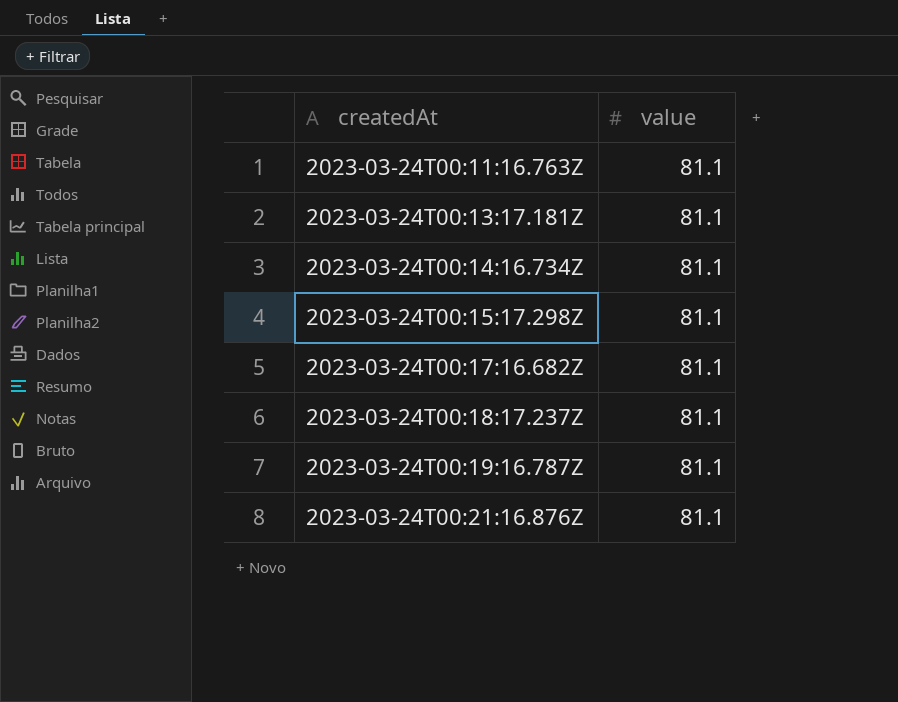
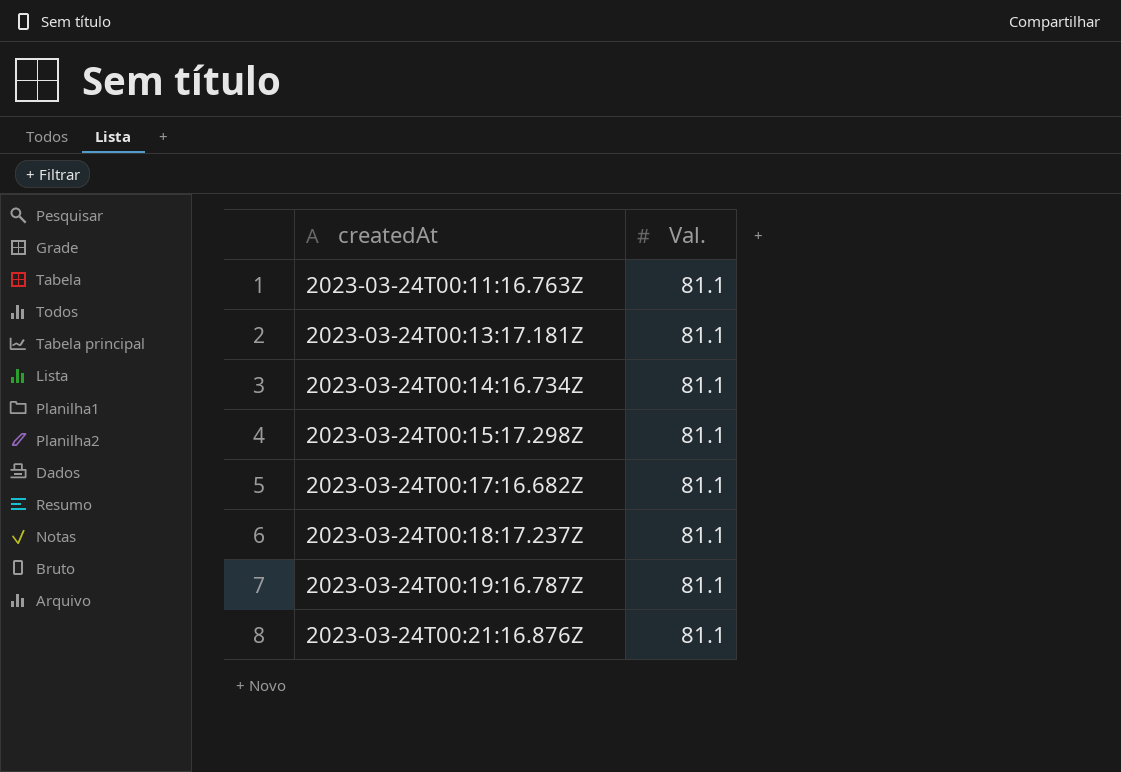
column name: value -> Val.

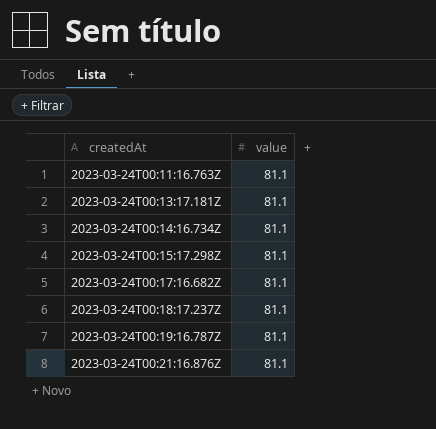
column name: Val. -> value

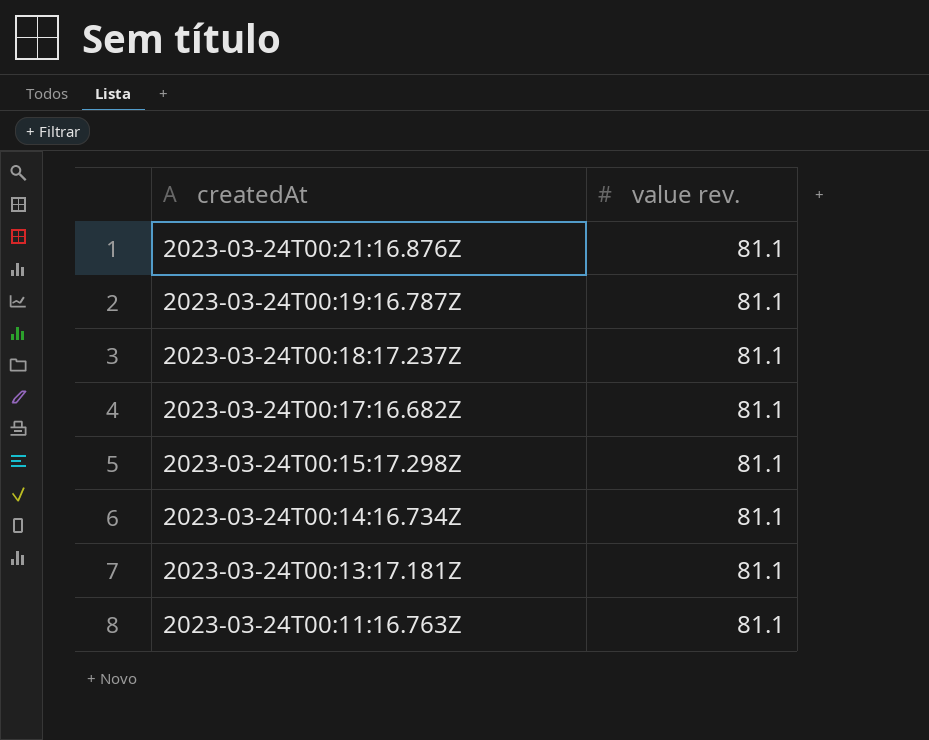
row order: createdAt ascending -> createdAt descending
column name: value -> value rev.

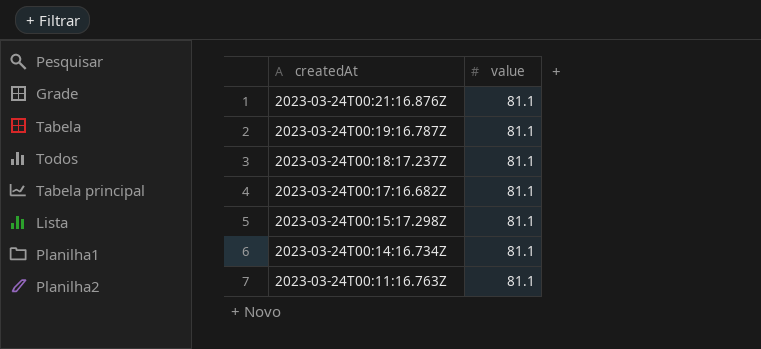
column name: value rev. -> value
row 2023-03-24T00:13:17.181Z: 81.1 -> none

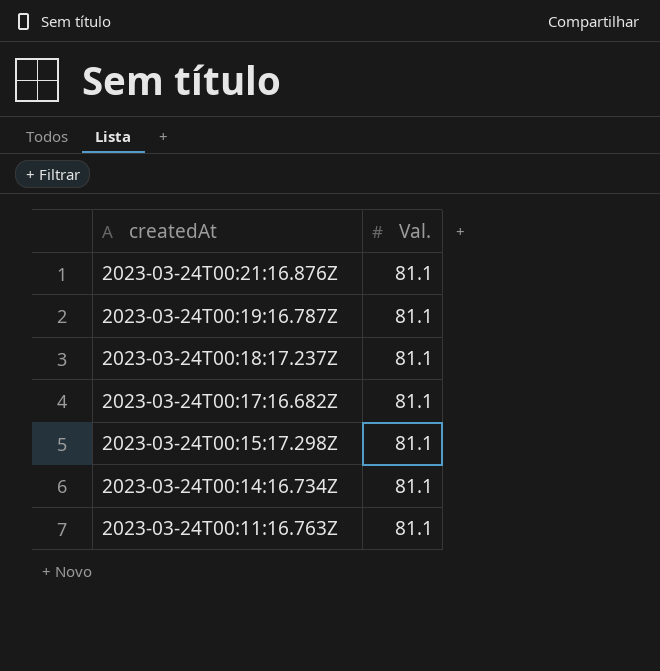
column name: value -> Val.

